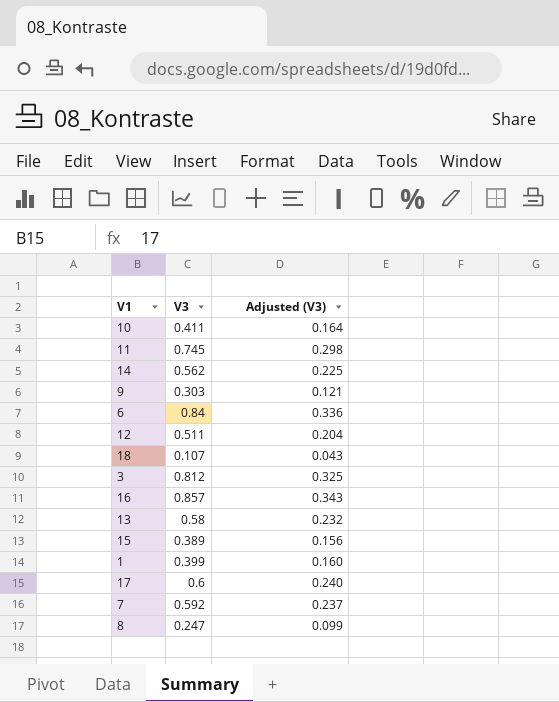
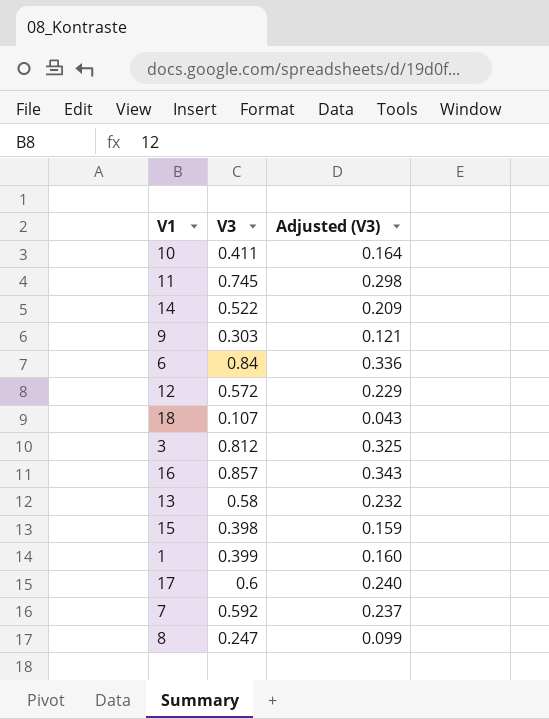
14 | V3: 0.562 -> 0.522
14 | Adjusted (V3): 0.225 -> 0.209
12 | V3: 0.511 -> 0.572
12 | Adjusted (V3): 0.204 -> 0.229
15 | V3: 0.389 -> 0.398
15 | Adjusted (V3): 0.156 -> 0.159

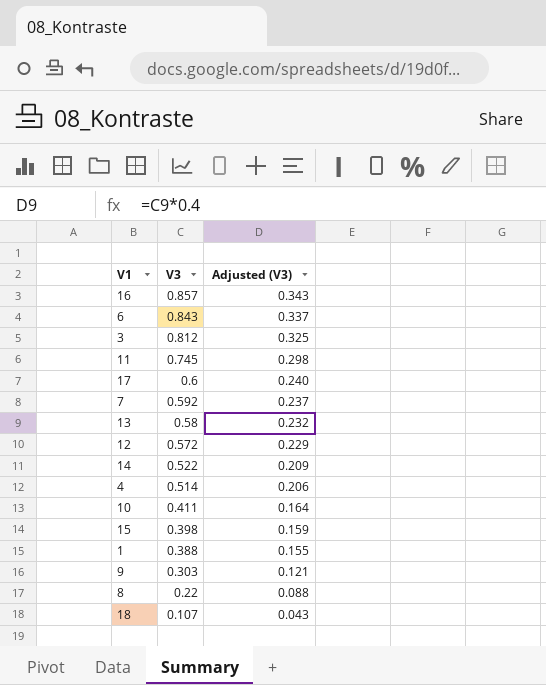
row order: none -> V3 descending
6 | V3: 0.84 -> 0.843
6 | Adjusted (V3): 0.336 -> 0.337
row 4: none -> 0.514 | 0.206
1 | V3: 0.399 -> 0.388
1 | Adjusted (V3): 0.160 -> 0.155
8 | V3: 0.247 -> 0.22
8 | Adjusted (V3): 0.099 -> 0.088

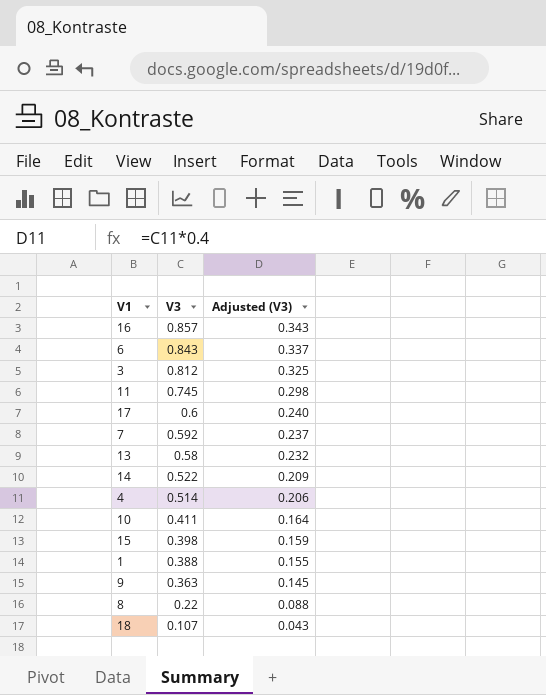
row 12: 0.572 | 0.229 -> none
9 | V3: 0.303 -> 0.363
9 | Adjusted (V3): 0.121 -> 0.145

